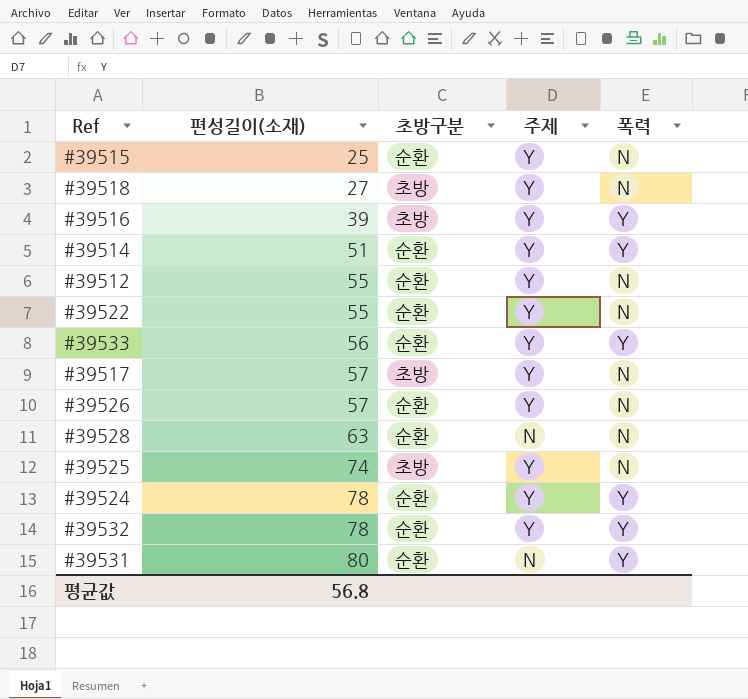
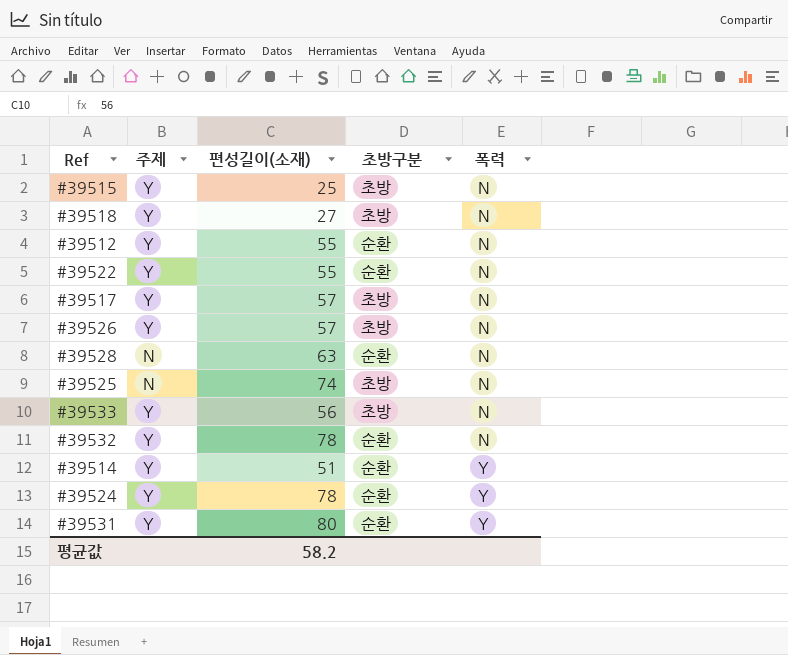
row order: 편성길이(소재) ascending -> 폭력 ascending
column 주제 | position: 4 -> 2
row #39516: 39 | 초방 | Y | Y -> none
#39515 | 초방구분: 순환 -> 초방
#39526 | 초방구분: 순환 -> 초방
#39525 | 주제: Y -> N
#39533 | 초방구분: 순환 -> 초방
#39533 | 폭력: Y -> N
#39532 | 폭력: Y -> N
#39531 | 주제: N -> Y
평균값 | 편성길이(소재): 56.8 -> 58.2

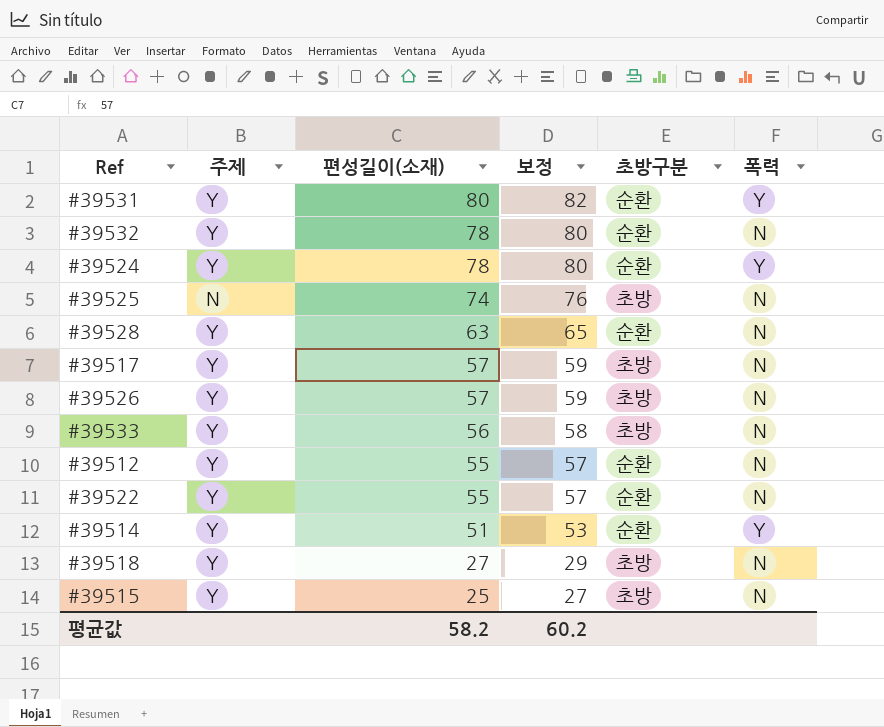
row order: 폭력 ascending -> 편성길이(소재) descending
column 보정 | formula: none -> [편성길이(소재)] + 2
#39528 | 주제: N -> Y

